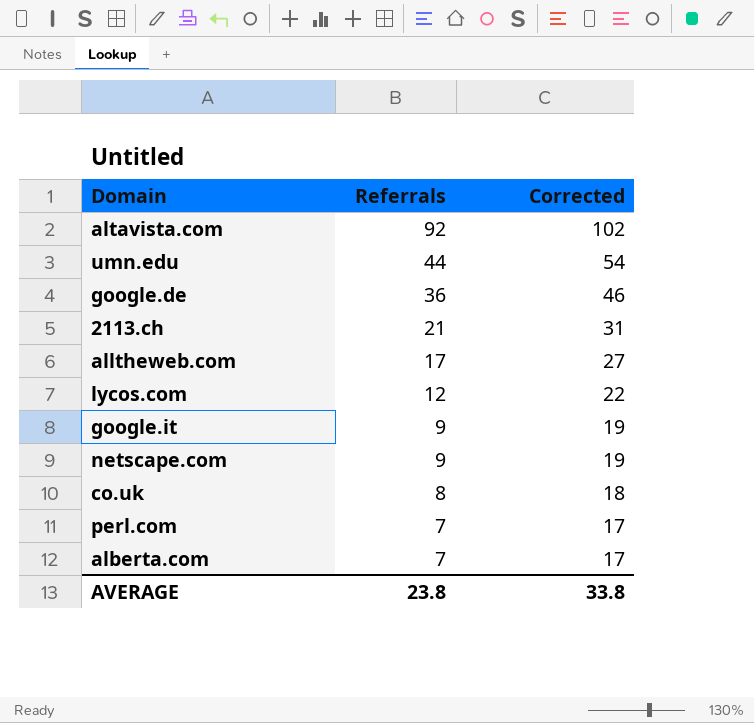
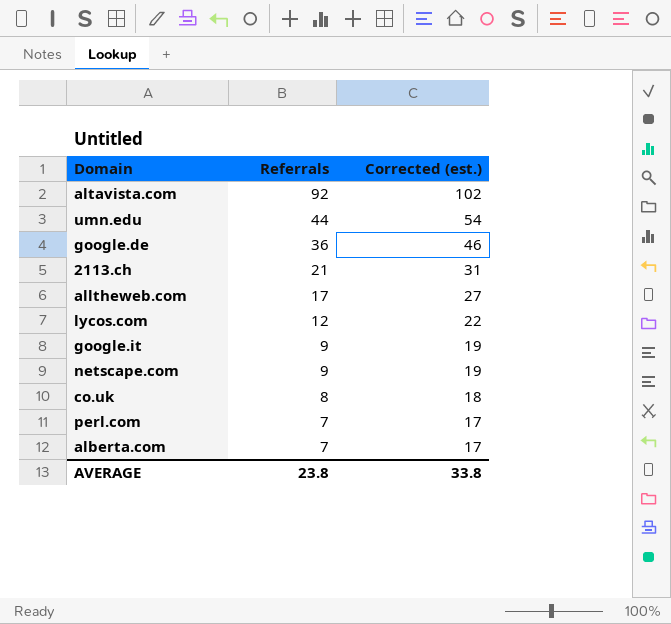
column name: Corrected -> Corrected (est.)

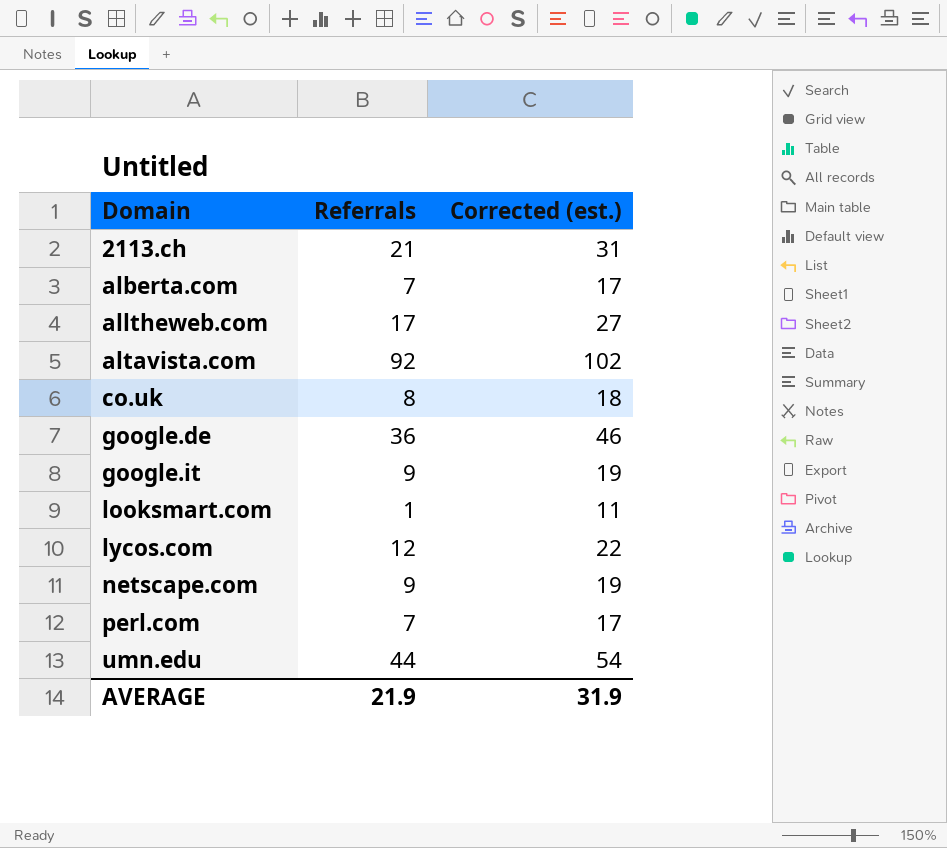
row order: Referrals descending -> Domain ascending
row looksmart.com: none -> 1 | 11
AVERAGE | Referrals: 23.8 -> 21.9
AVERAGE | Corrected (est.): 33.8 -> 31.9

